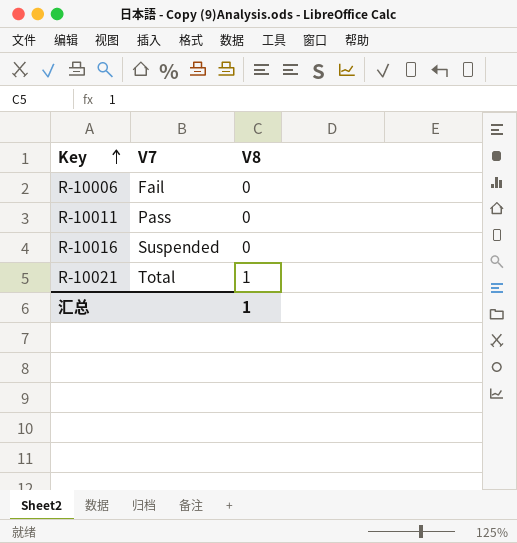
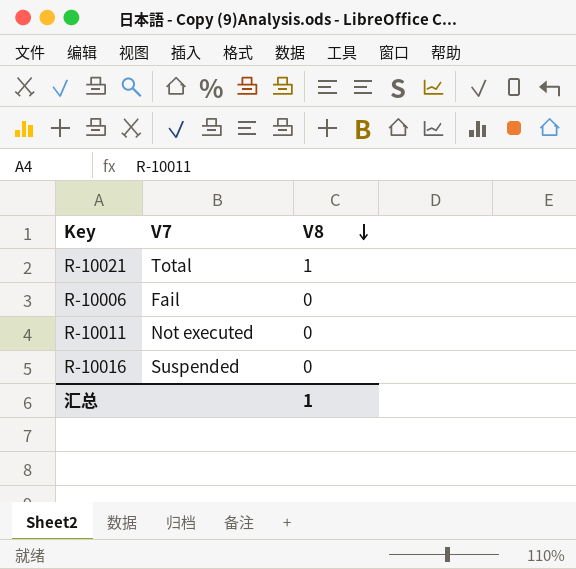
row order: Key ascending -> V8 descending
R-10011 | V7: Pass -> Not executed

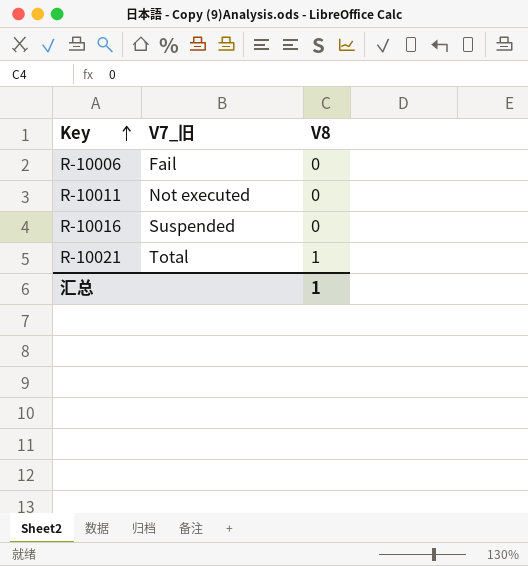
row order: V8 descending -> Key ascending
column name: V7 -> V7_旧

